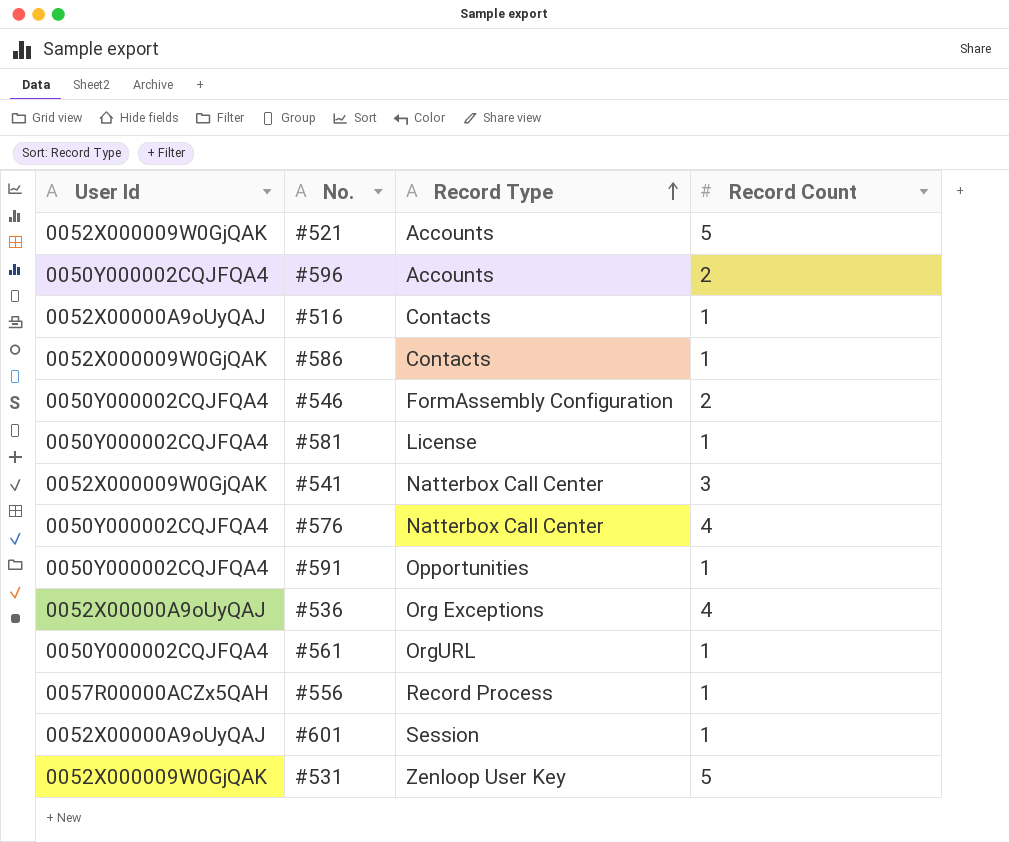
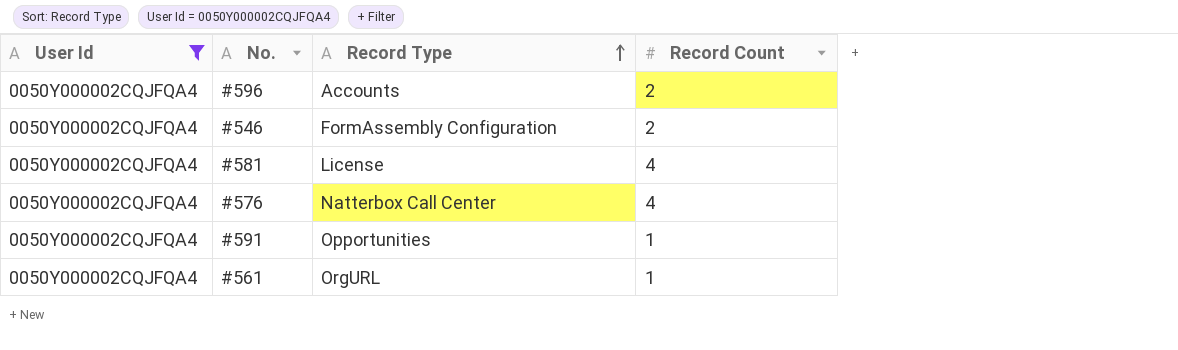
filter: none -> User Id = 0050Y000002CQJFQA4
#581 | Record Count: 1 -> 4

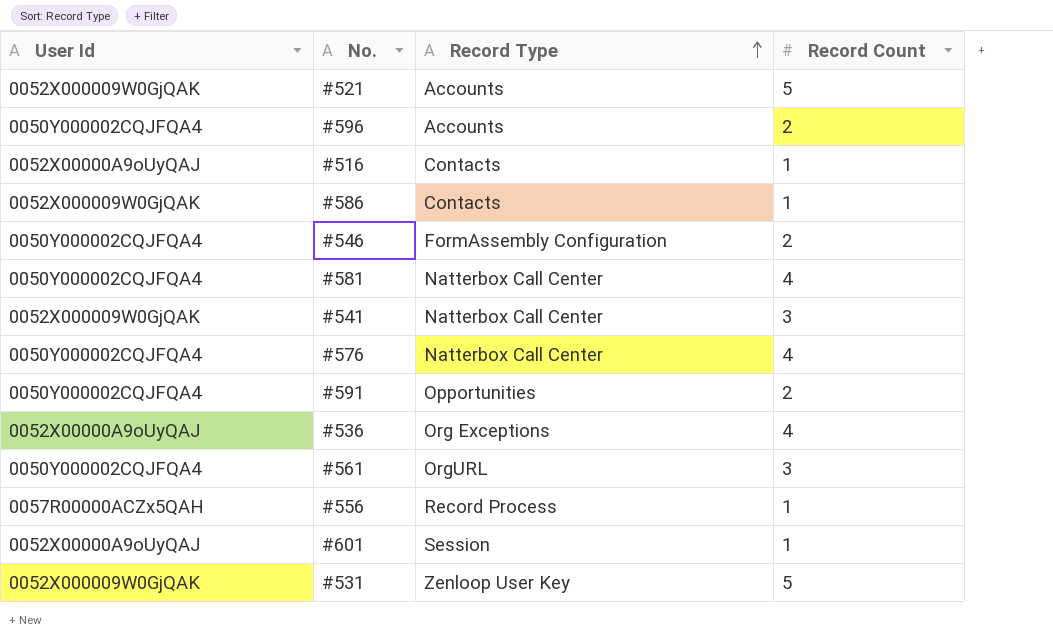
filter: User Id = 0050Y000002CQJFQA4 -> none
#581 | Record Type: License -> Natterbox Call Center
#591 | Record Count: 1 -> 2
#561 | Record Count: 1 -> 3

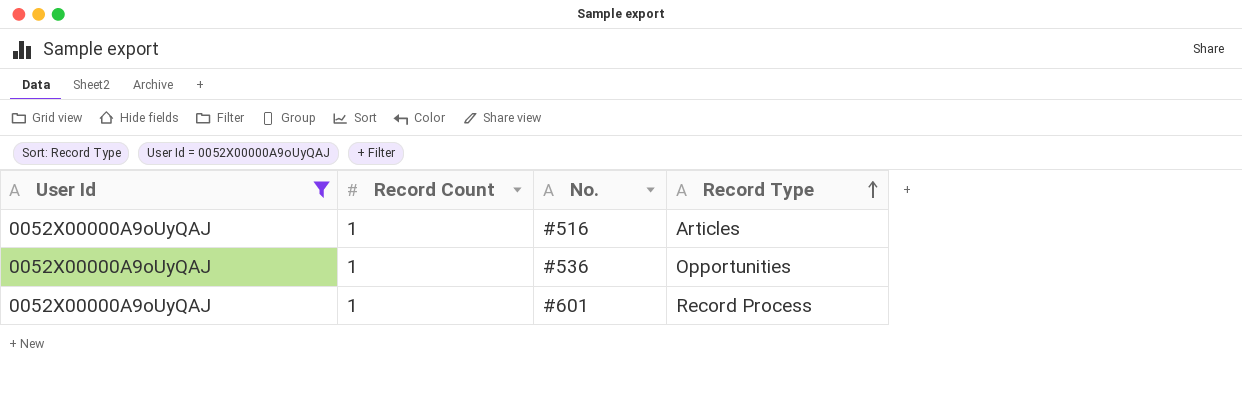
filter: none -> User Id = 0052X00000A9oUyQAJ
column Record Count | position: 4 -> 2
#516 | Record Type: Contacts -> Articles
#536 | Record Count: 4 -> 1
#536 | Record Type: Org Exceptions -> Opportunities
#601 | Record Type: Session -> Record Process

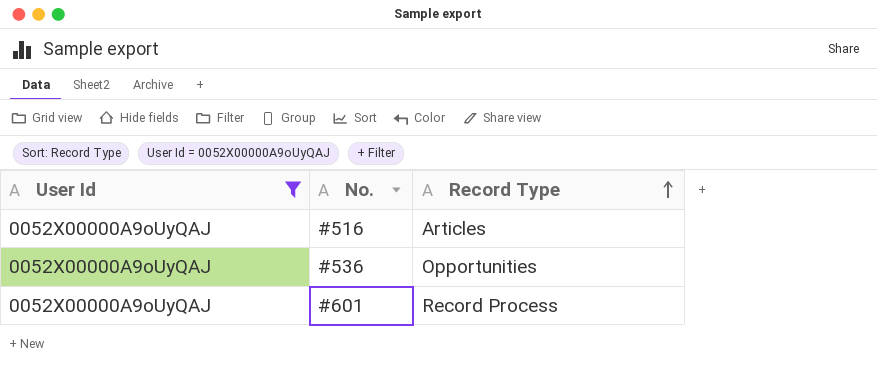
column Record Count | position: 2 -> none

